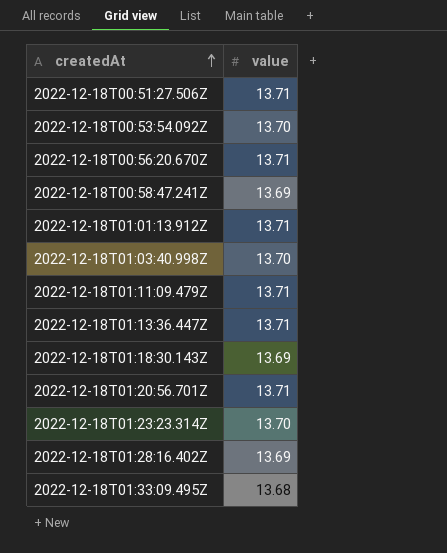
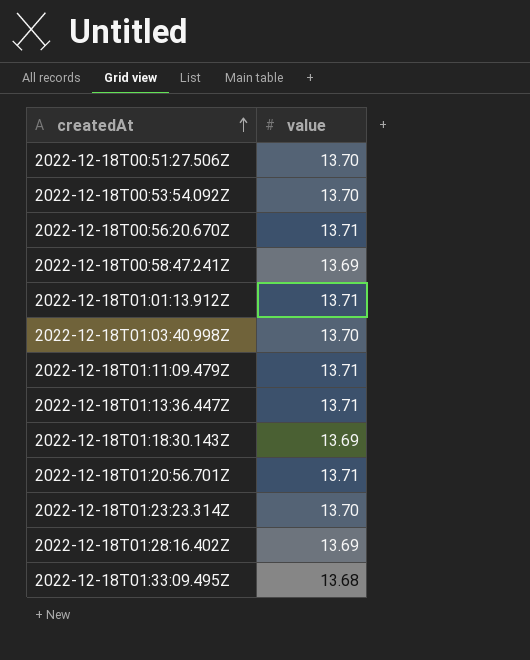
2022-12-18T00:51:27.506Z | value: 13.71 -> 13.70

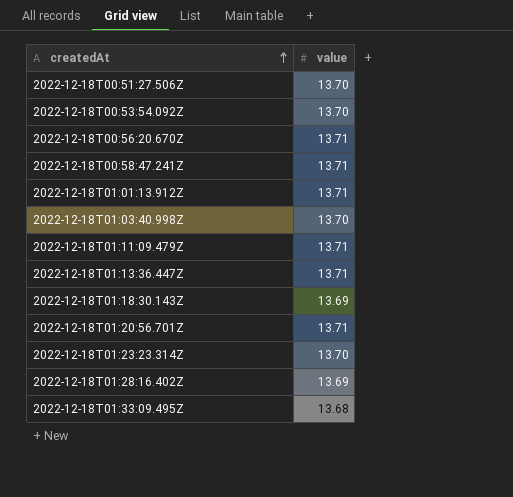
2022-12-18T00:58:47.241Z | value: 13.69 -> 13.71

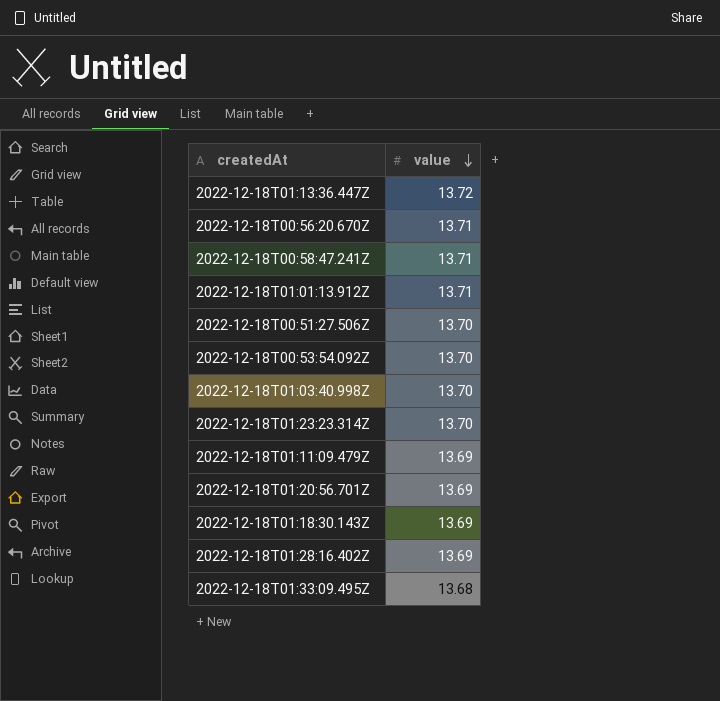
row order: createdAt ascending -> value descending
2022-12-18T01:13:36.447Z | value: 13.71 -> 13.72
2022-12-18T01:11:09.479Z | value: 13.71 -> 13.69
2022-12-18T01:20:56.701Z | value: 13.71 -> 13.69

